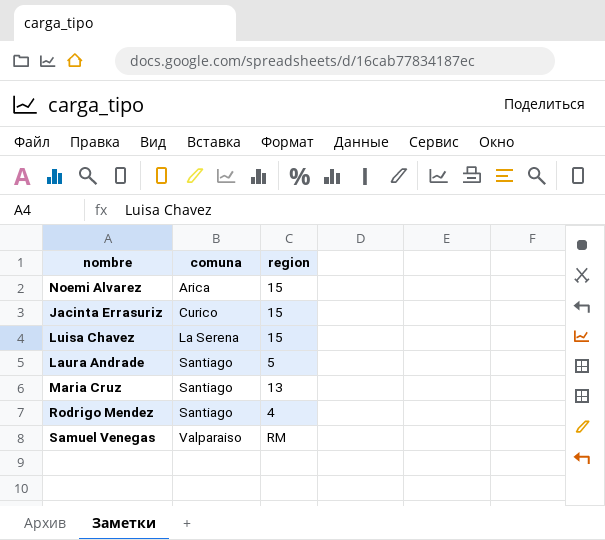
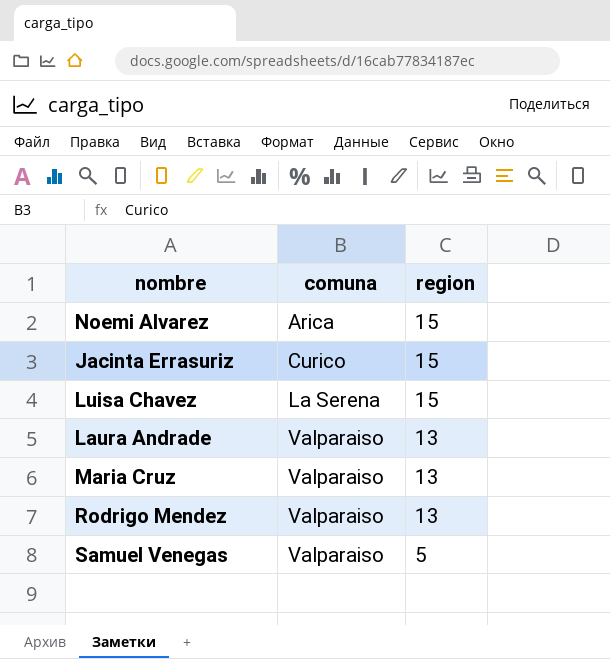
Laura Andrade | comuna: Santiago -> Valparaiso
Laura Andrade | region: 5 -> 13
Maria Cruz | comuna: Santiago -> Valparaiso
Rodrigo Mendez | comuna: Santiago -> Valparaiso
Rodrigo Mendez | region: 4 -> 13
Samuel Venegas | region: RM -> 5

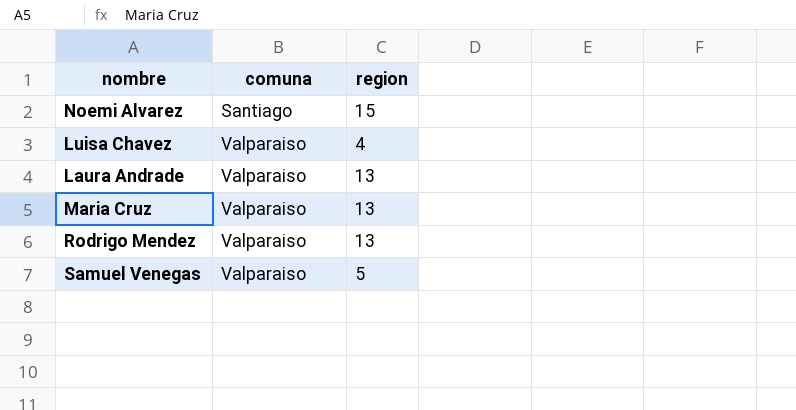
row Jacinta Errasuriz: Curico | 15 -> none
Noemi Alvarez | comuna: Arica -> Santiago
Luisa Chavez | comuna: La Serena -> Valparaiso
Luisa Chavez | region: 15 -> 4

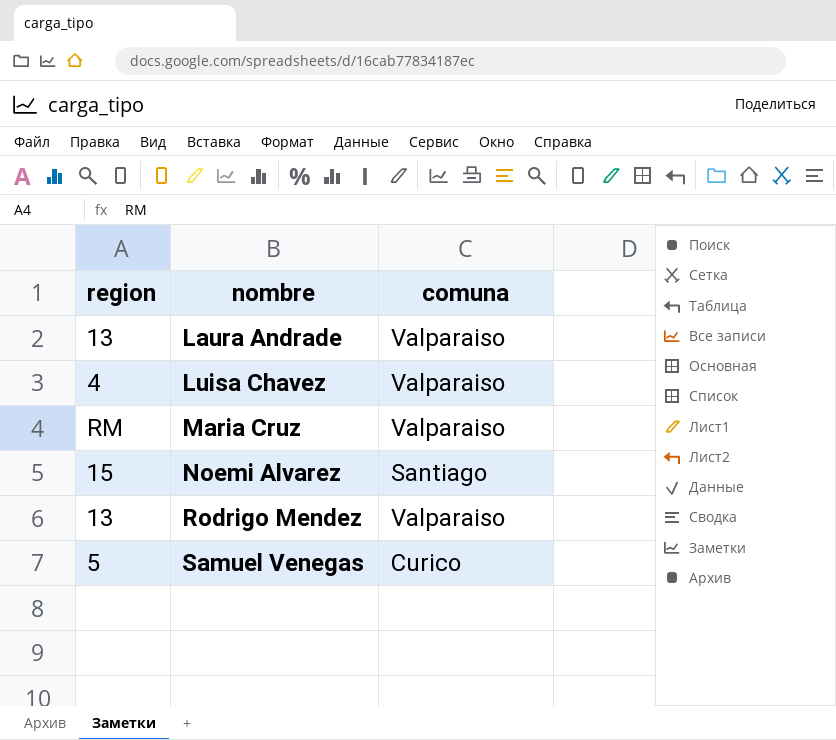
row order: comuna ascending -> nombre ascending
column region | position: 3 -> 1
Maria Cruz | region: 13 -> RM
Samuel Venegas | comuna: Valparaiso -> Curico

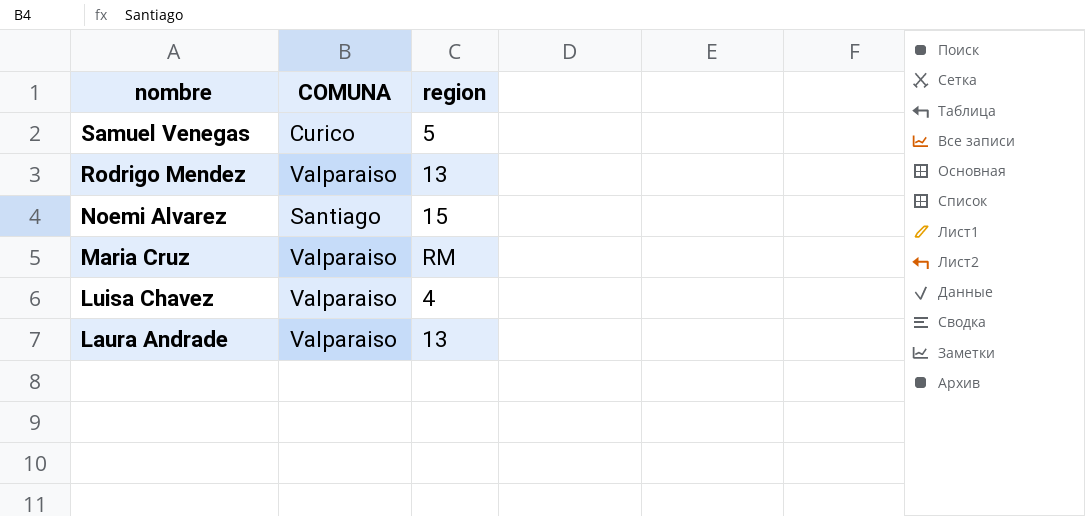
row order: nombre ascending -> nombre descending
column name: comuna -> COMUNA
column region | position: 1 -> 3

